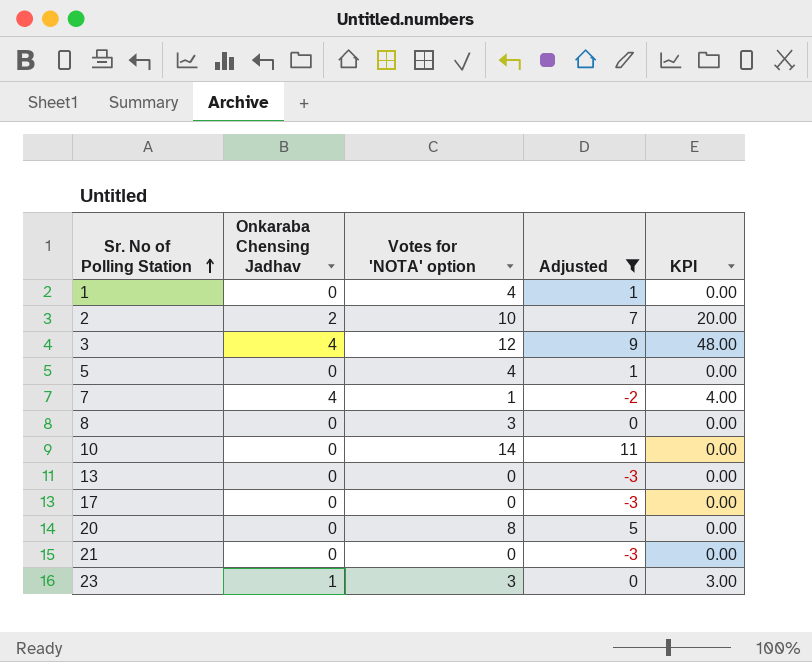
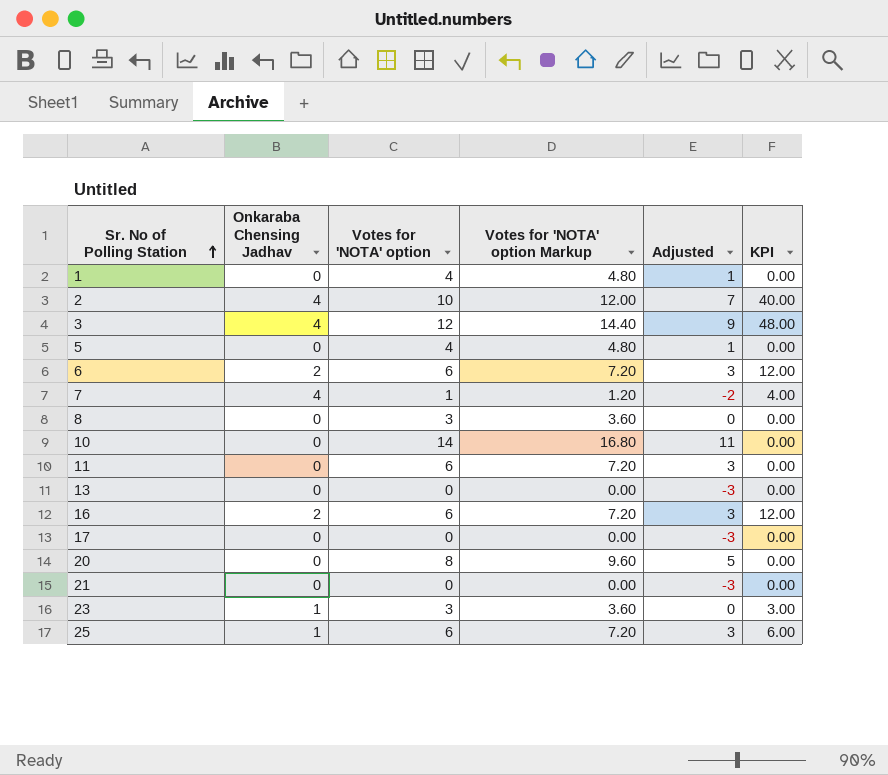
filter: Adjusted != 3 -> none
column Votes for 'NOTA' option Markup | formula: none -> [Votes for 'NOTA' option] * 1.2
2 | Onkaraba Chensing Jadhav: 2 -> 4
2 | KPI: 20.00 -> 40.00

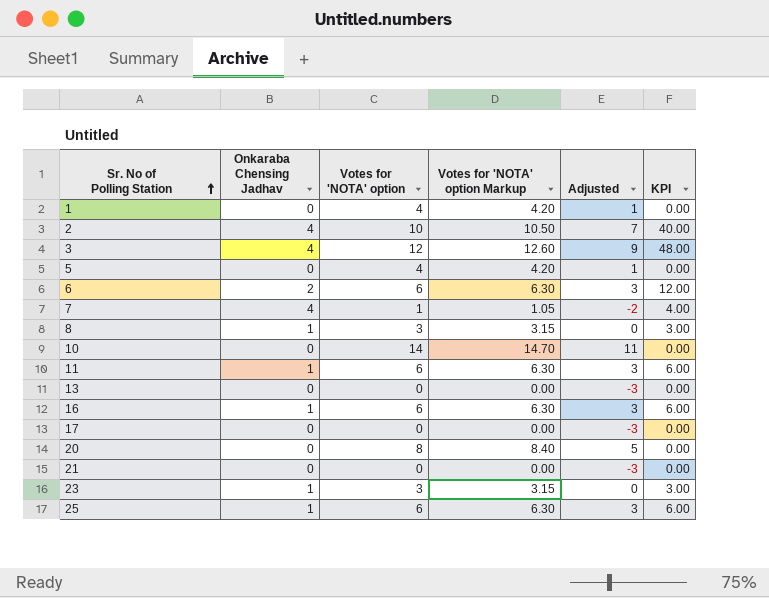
column Votes for 'NOTA' option Markup | formula: [Votes for 'NOTA' option] * 1.2 -> [Votes for 'NOTA' option] * 1.05
8 | Onkaraba Chensing Jadhav: 0 -> 1
8 | KPI: 0.00 -> 3.00
11 | Onkaraba Chensing Jadhav: 0 -> 1
11 | KPI: 0.00 -> 6.00
16 | Onkaraba Chensing Jadhav: 2 -> 1
16 | KPI: 12.00 -> 6.00

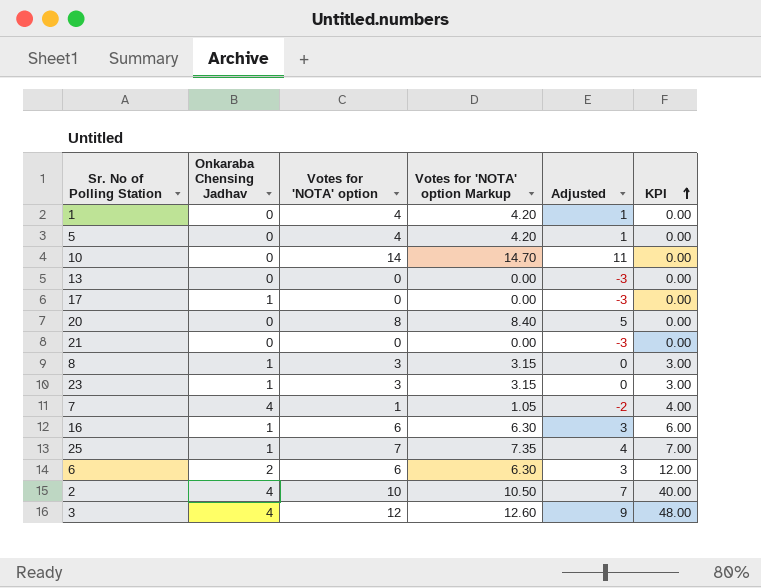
row order: Sr. No of Polling Station ascending -> KPI ascending
row 11: 1 | 6 | 6.30 | 3 | 6.00 -> none
17 | Onkaraba Chensing Jadhav: 0 -> 1
25 | Votes for 'NOTA' option: 6 -> 7
25 | Votes for 'NOTA' option Markup: 6.30 -> 7.35
25 | Adjusted: 3 -> 4
25 | KPI: 6.00 -> 7.00

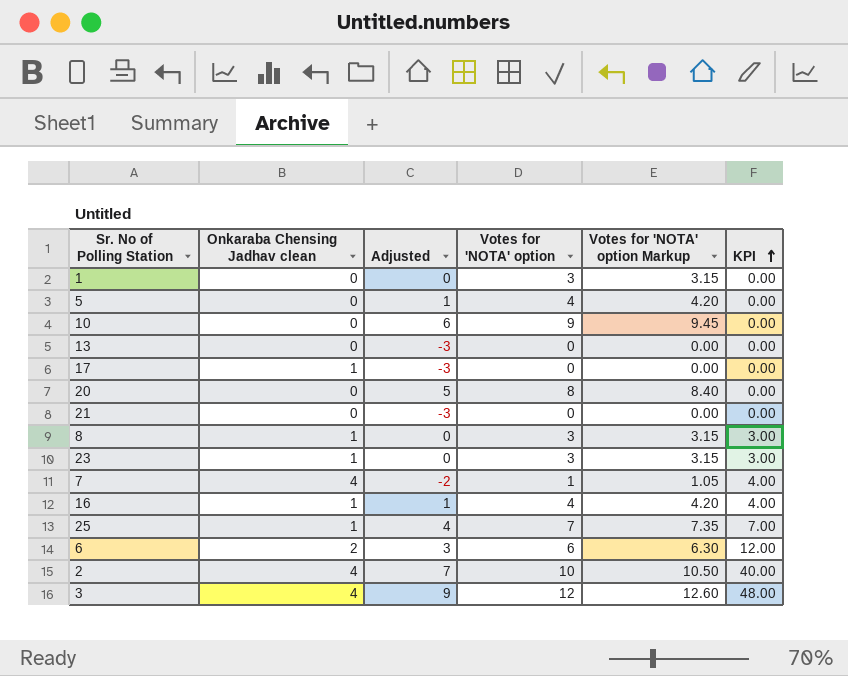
column name: Onkaraba Chensing Jadhav -> Onkaraba Chensing Jadhav clean
column Adjusted | position: 5 -> 3
1 | Adjusted: 1 -> 0
1 | Votes for 'NOTA' option: 4 -> 3
1 | Votes for 'NOTA' option Markup: 4.20 -> 3.15
10 | Adjusted: 11 -> 6
10 | Votes for 'NOTA' option: 14 -> 9
10 | Votes for 'NOTA' option Markup: 14.70 -> 9.45
16 | Adjusted: 3 -> 1
16 | Votes for 'NOTA' option: 6 -> 4
16 | Votes for 'NOTA' option Markup: 6.30 -> 4.20
16 | KPI: 6.00 -> 4.00

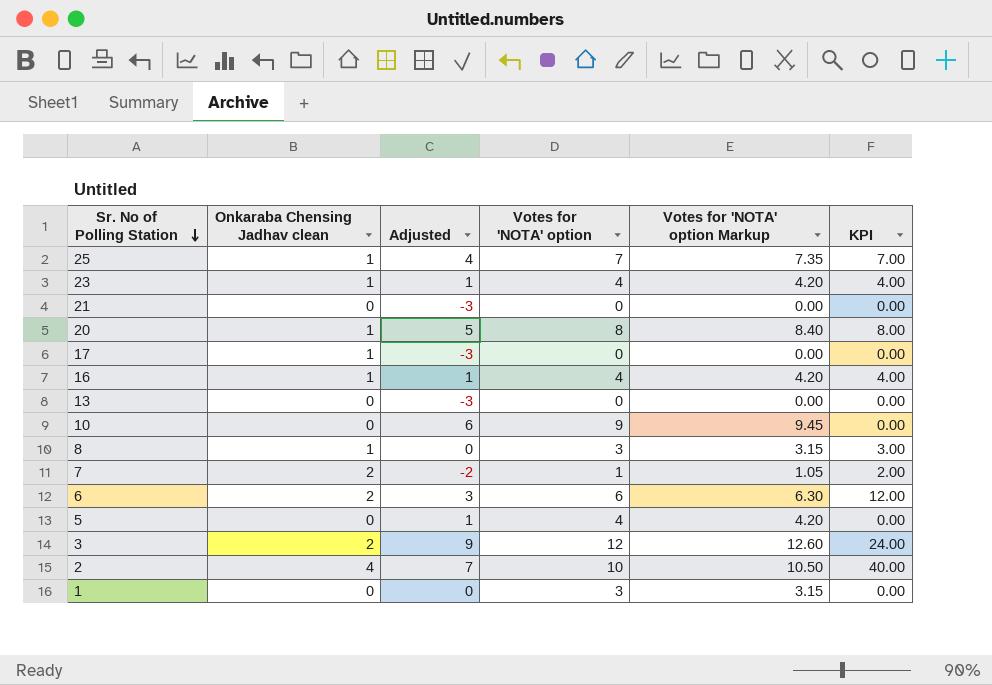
row order: KPI ascending -> Sr. No of Polling Station descending
23 | Adjusted: 0 -> 1
23 | Votes for 'NOTA' option: 3 -> 4
23 | Votes for 'NOTA' option Markup: 3.15 -> 4.20
23 | KPI: 3.00 -> 4.00
20 | Onkaraba Chensing Jadhav clean: 0 -> 1
20 | KPI: 0.00 -> 8.00
7 | Onkaraba Chensing Jadhav clean: 4 -> 2
7 | KPI: 4.00 -> 2.00
3 | Onkaraba Chensing Jadhav clean: 4 -> 2
3 | KPI: 48.00 -> 24.00

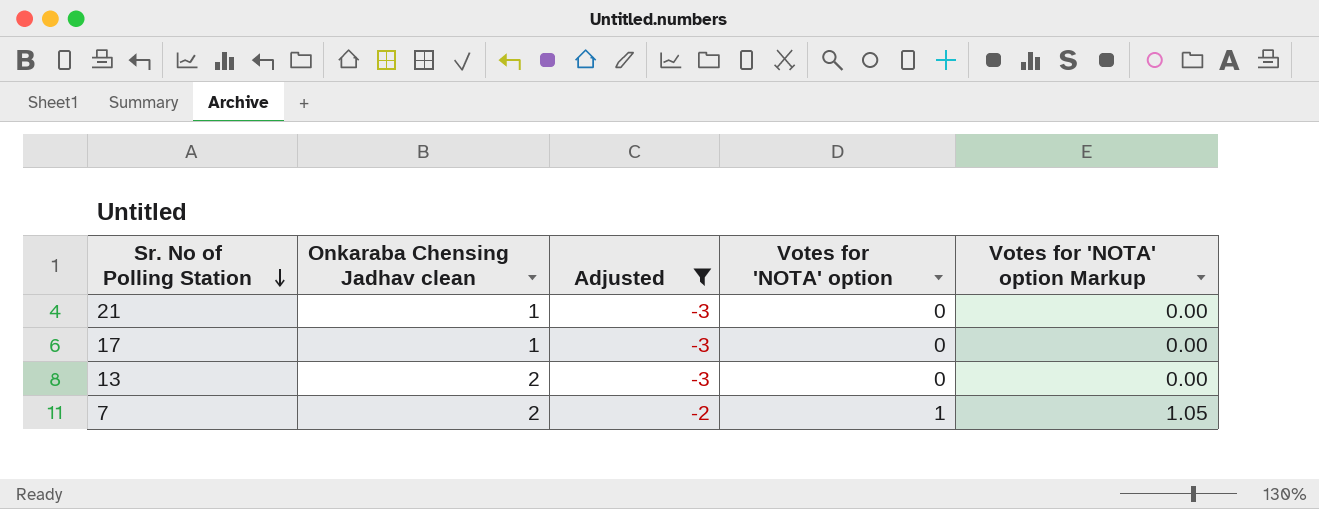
filter: none -> Adjusted <= -2
column KPI | formula: [Onkaraba Chensing Jadhav clean] * [Votes for 'NOTA' option] -> none
21 | Onkaraba Chensing Jadhav clean: 0 -> 1
13 | Onkaraba Chensing Jadhav clean: 0 -> 2

